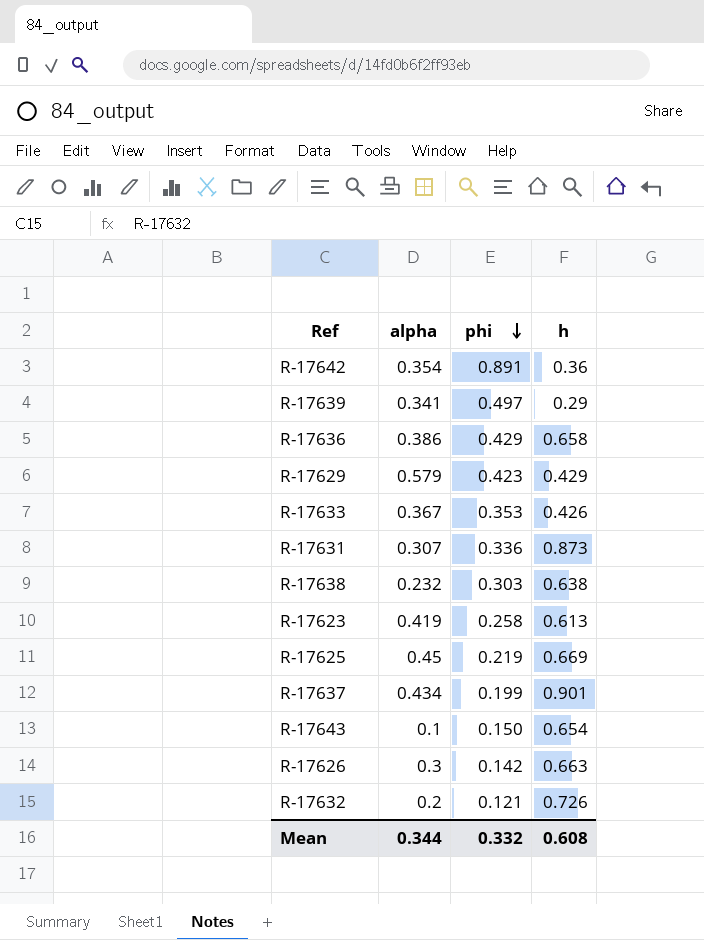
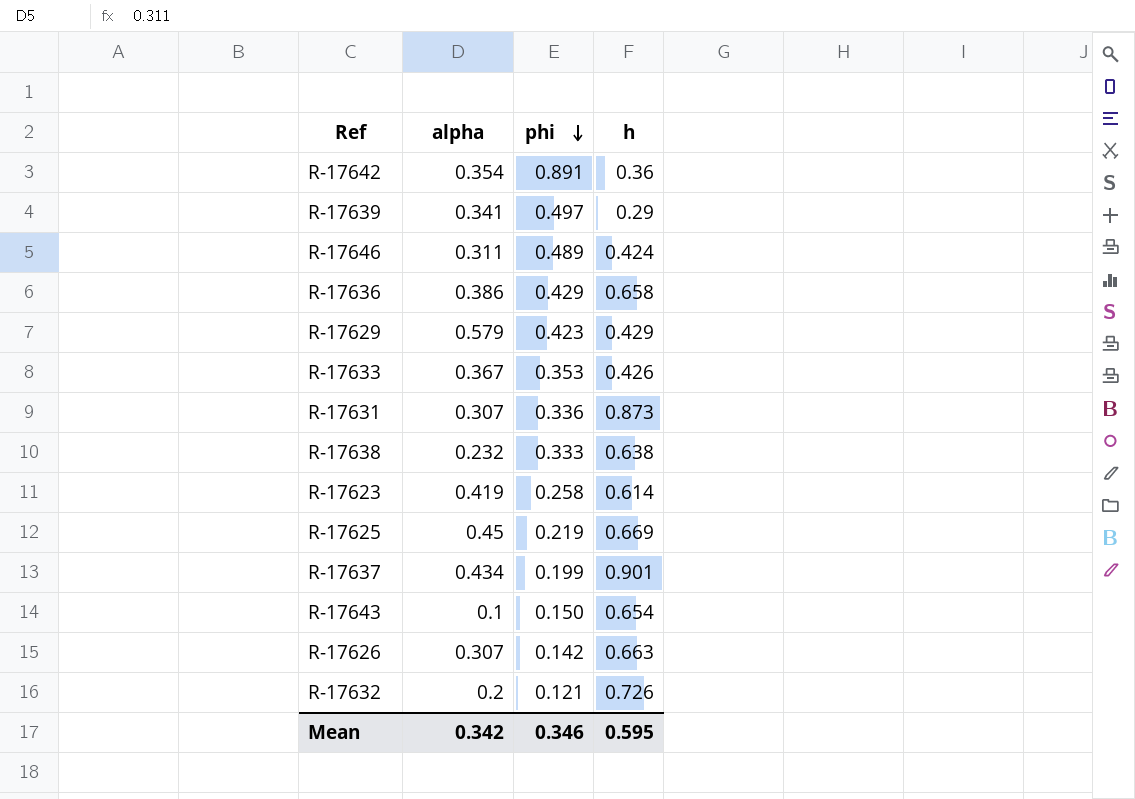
row R-17646: none -> 0.311 | 0.489 | 0.424
R-17638 | phi: 0.303 -> 0.333
R-17623 | h: 0.613 -> 0.614
R-17626 | alpha: 0.3 -> 0.307
Mean | alpha: 0.344 -> 0.342
Mean | phi: 0.332 -> 0.346
Mean | h: 0.608 -> 0.595

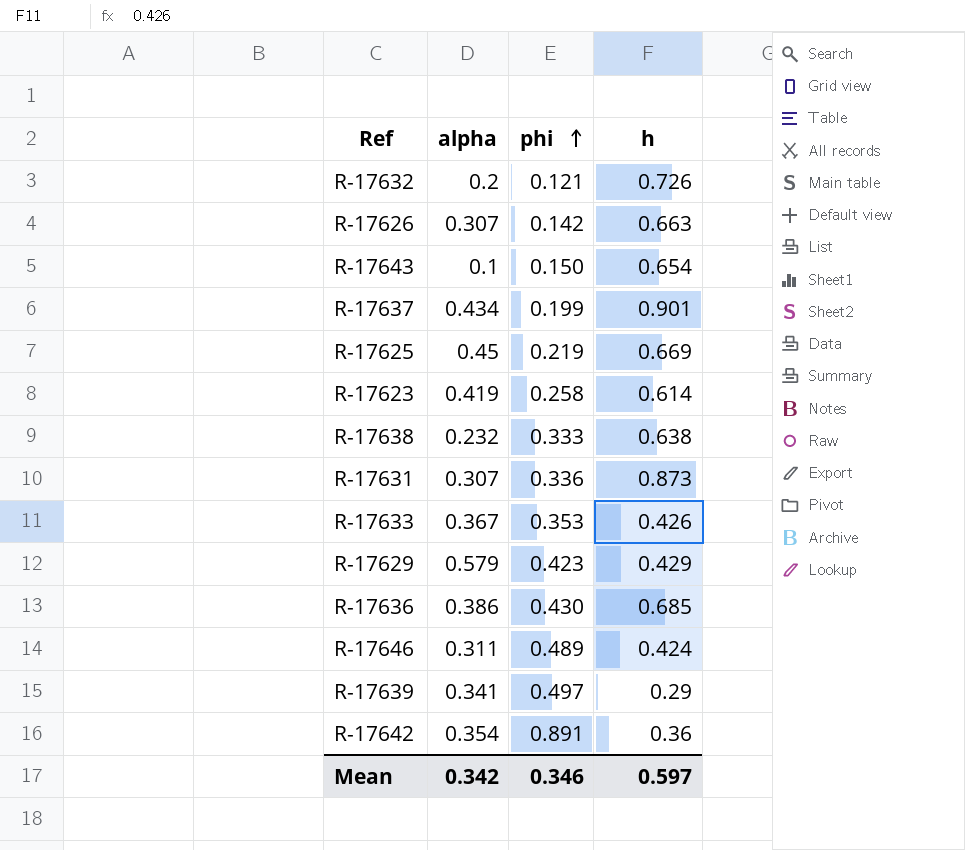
row order: phi descending -> phi ascending
R-17636 | phi: 0.429 -> 0.430
R-17636 | h: 0.658 -> 0.685
Mean | h: 0.595 -> 0.597

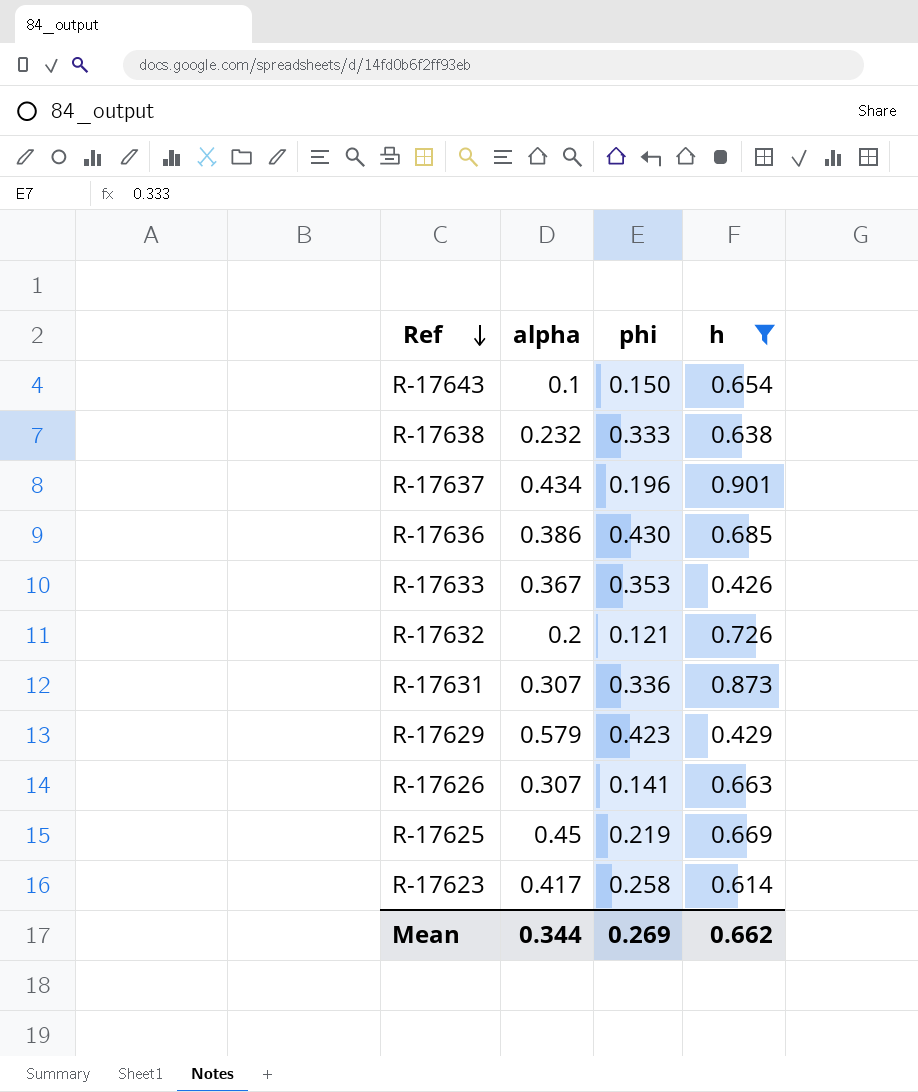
filter: none -> h >= 0.426
row order: phi ascending -> Ref descending
R-17637 | phi: 0.199 -> 0.196
R-17626 | phi: 0.142 -> 0.141
R-17623 | alpha: 0.419 -> 0.417
Mean | alpha: 0.342 -> 0.344
Mean | phi: 0.346 -> 0.269
Mean | h: 0.597 -> 0.662

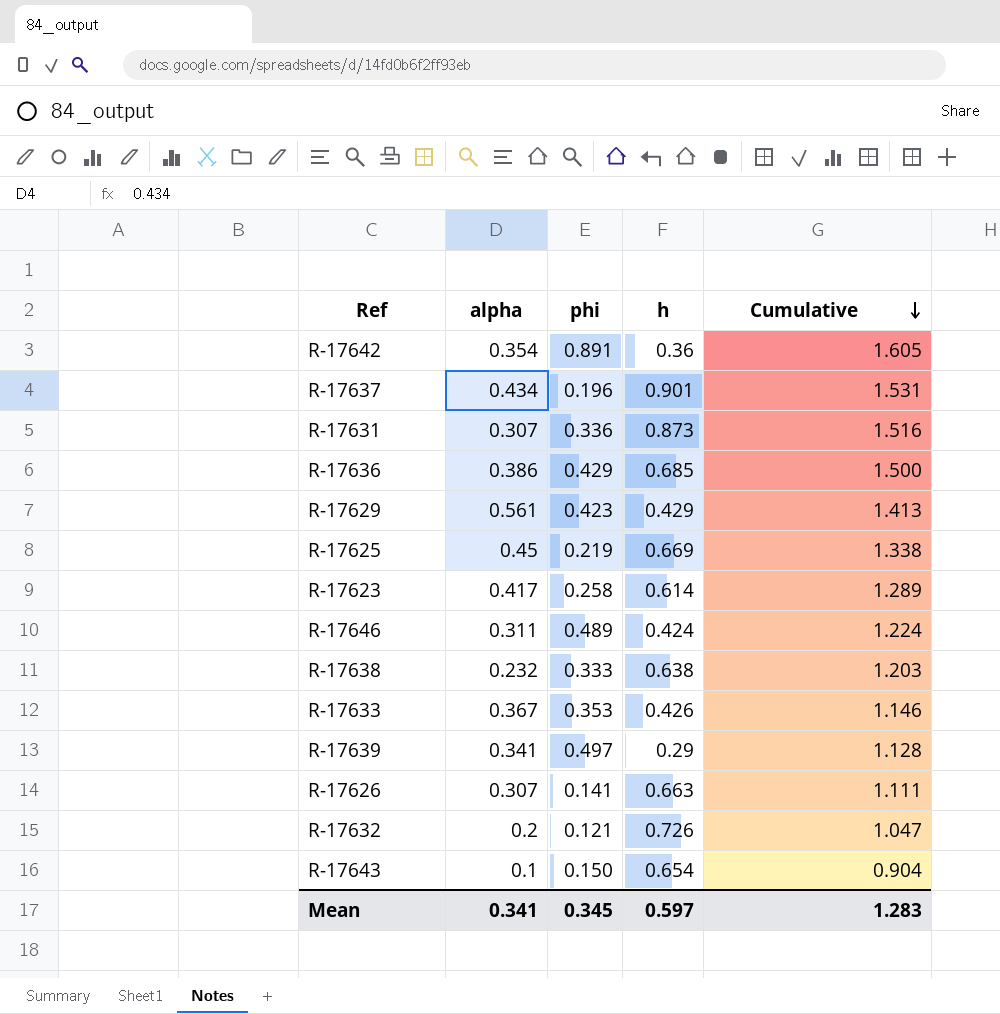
filter: h >= 0.426 -> none
row order: Ref descending -> Cumulative descending
column Cumulative | formula: none -> [alpha] + [phi] + [h]
R-17636 | phi: 0.430 -> 0.429
R-17629 | alpha: 0.579 -> 0.561
Mean | alpha: 0.344 -> 0.341
Mean | phi: 0.269 -> 0.345
Mean | h: 0.662 -> 0.597

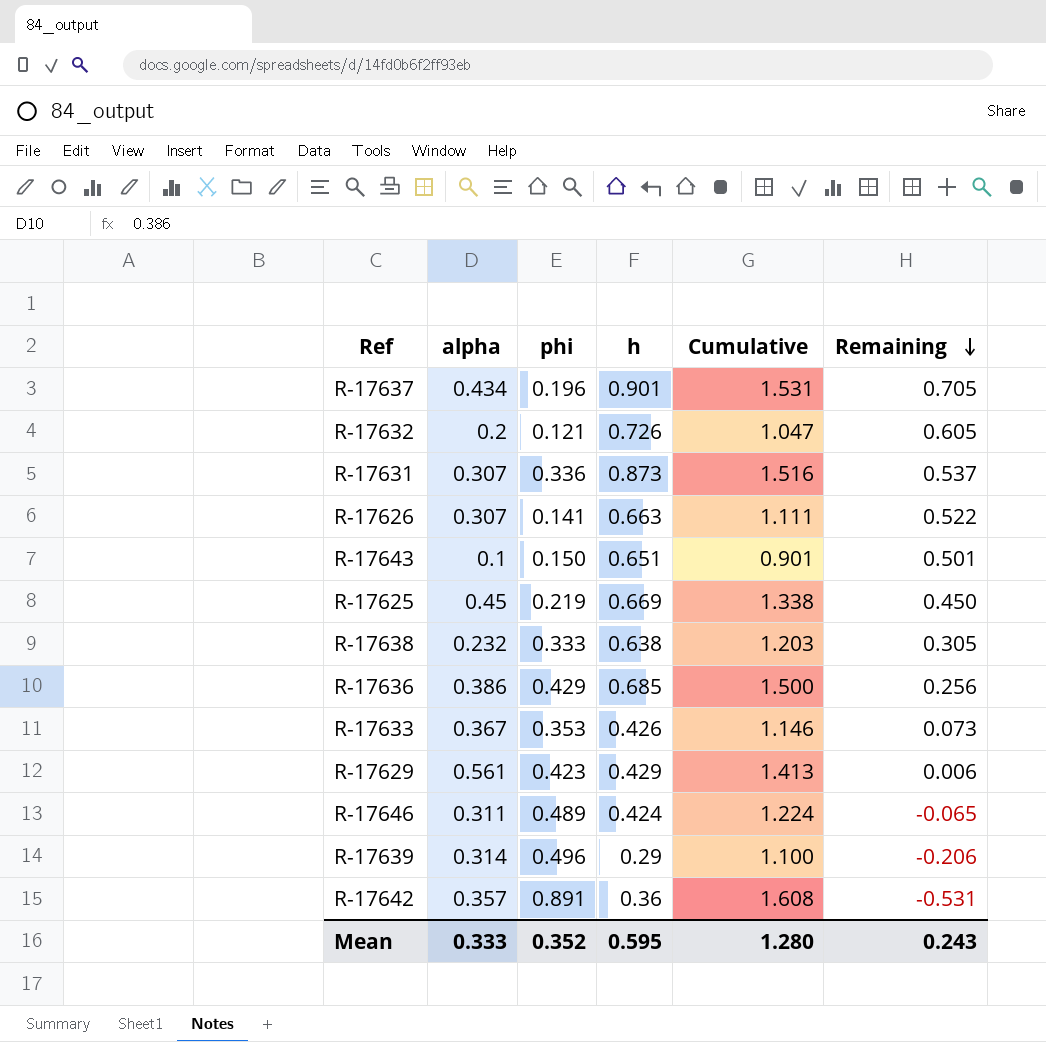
row order: Cumulative descending -> Remaining descending
column Remaining | formula: none -> [h] - [phi]
row R-17623: 0.417 | 0.258 | 0.614 | 1.289 -> none
R-17643 | h: 0.654 -> 0.651
R-17643 | Cumulative: 0.904 -> 0.901
R-17639 | alpha: 0.341 -> 0.314
R-17639 | phi: 0.497 -> 0.496
R-17639 | Cumulative: 1.128 -> 1.100
R-17642 | alpha: 0.354 -> 0.357
R-17642 | Cumulative: 1.605 -> 1.608
Mean | alpha: 0.341 -> 0.333
Mean | phi: 0.345 -> 0.352
Mean | h: 0.597 -> 0.595
Mean | Cumulative: 1.283 -> 1.280

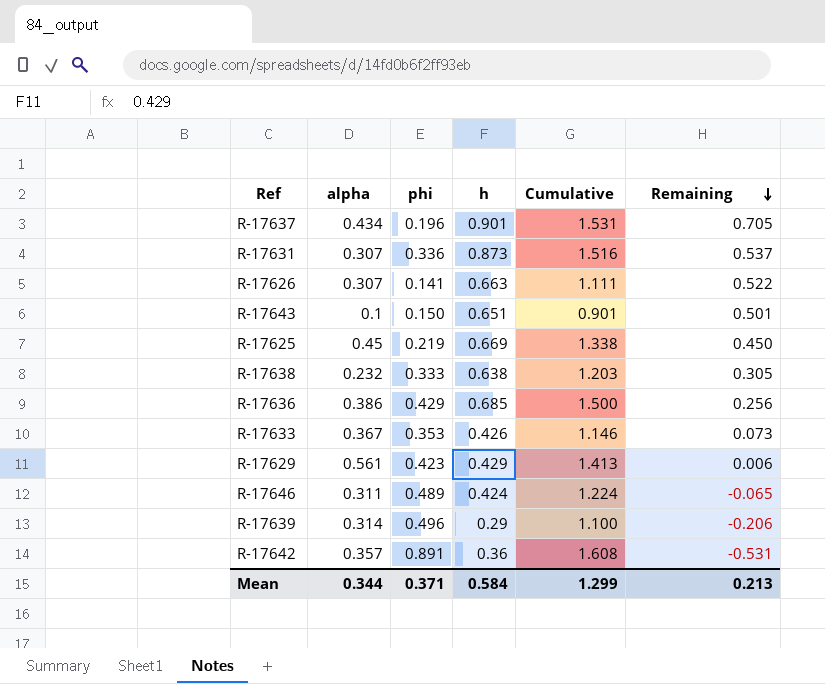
row R-17632: 0.2 | 0.121 | 0.726 | 1.047 | 0.605 -> none
Mean | alpha: 0.333 -> 0.344
Mean | phi: 0.352 -> 0.371
Mean | h: 0.595 -> 0.584
Mean | Cumulative: 1.280 -> 1.299
Mean | Remaining: 0.243 -> 0.213

